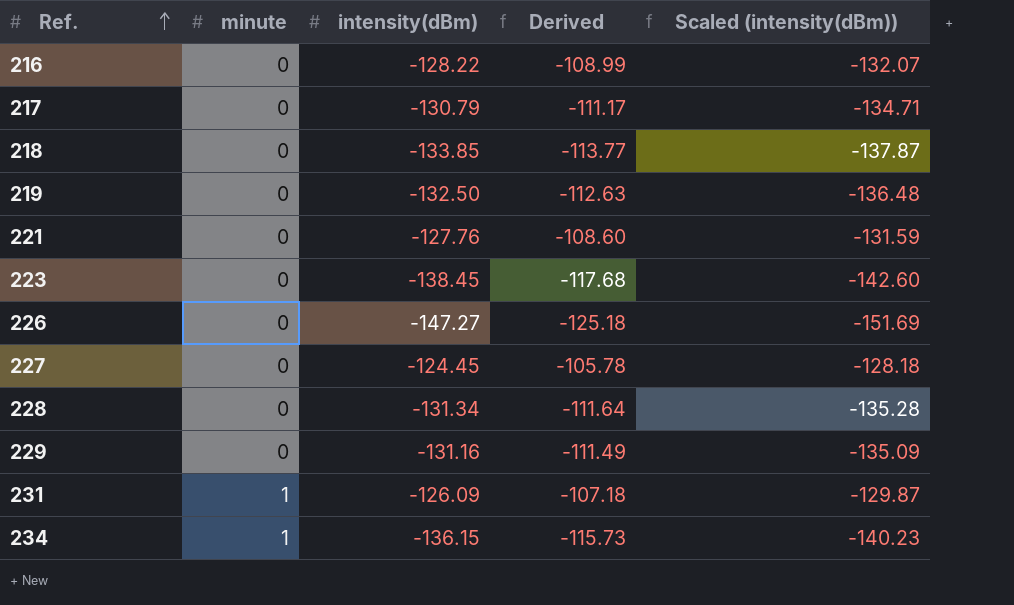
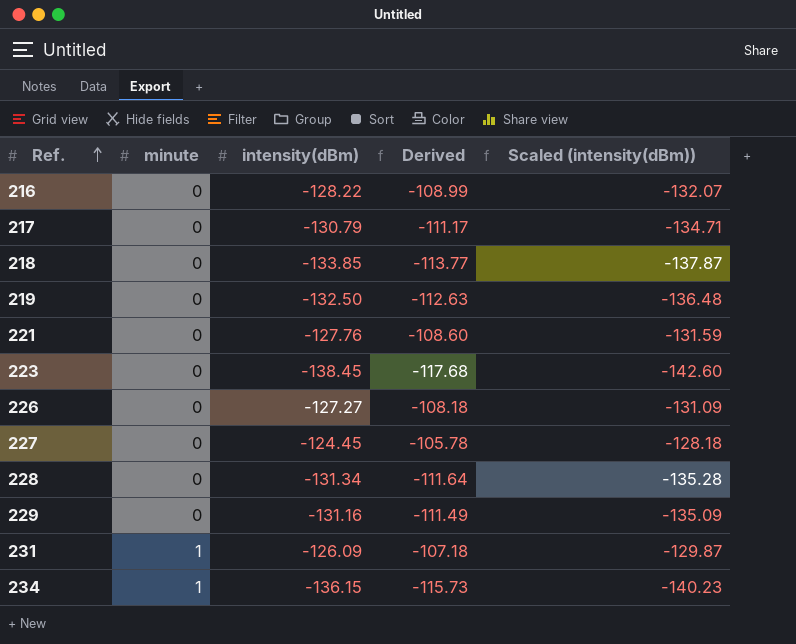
226 | intensity(dBm): -147.27 -> -127.27
226 | Derived: -125.18 -> -108.18
226 | Scaled (intensity(dBm)): -151.69 -> -131.09

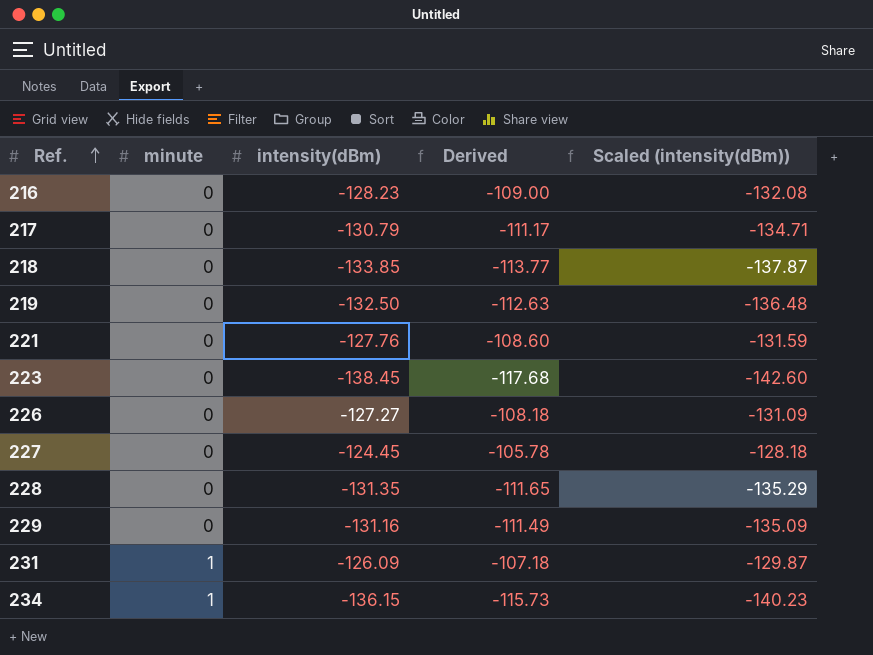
216 | intensity(dBm): -128.22 -> -128.23
216 | Derived: -108.99 -> -109.00
216 | Scaled (intensity(dBm)): -132.07 -> -132.08
228 | intensity(dBm): -131.34 -> -131.35
228 | Derived: -111.64 -> -111.65
228 | Scaled (intensity(dBm)): -135.28 -> -135.29

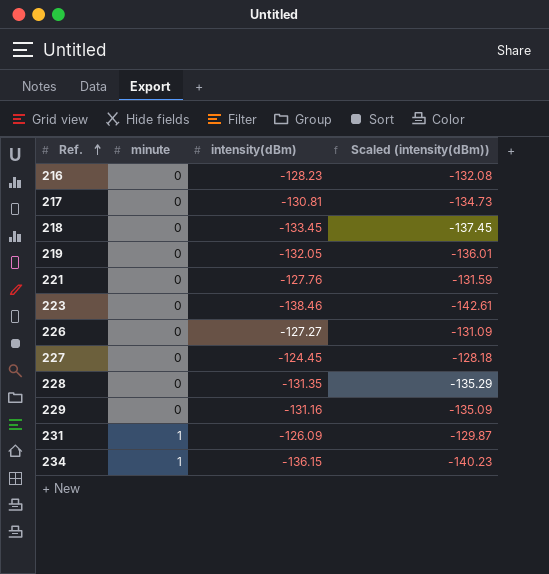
column Derived | formula: [intensity(dBm)] * 0.85 -> none
217 | intensity(dBm): -130.79 -> -130.81
217 | Scaled (intensity(dBm)): -134.71 -> -134.73
218 | intensity(dBm): -133.85 -> -133.45
218 | Scaled (intensity(dBm)): -137.87 -> -137.45
219 | intensity(dBm): -132.50 -> -132.05
219 | Scaled (intensity(dBm)): -136.48 -> -136.01
223 | intensity(dBm): -138.45 -> -138.46
223 | Scaled (intensity(dBm)): -142.60 -> -142.61

